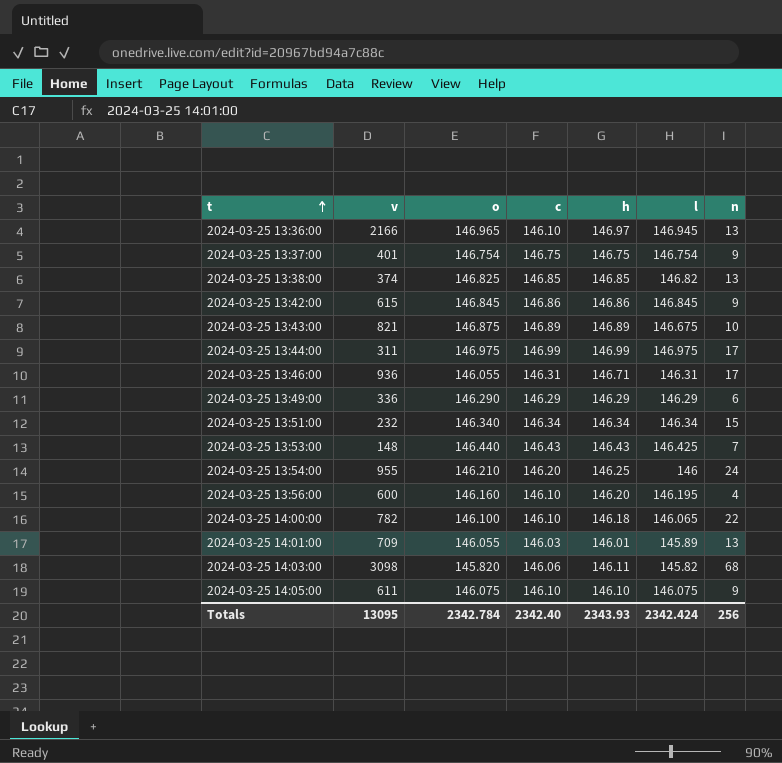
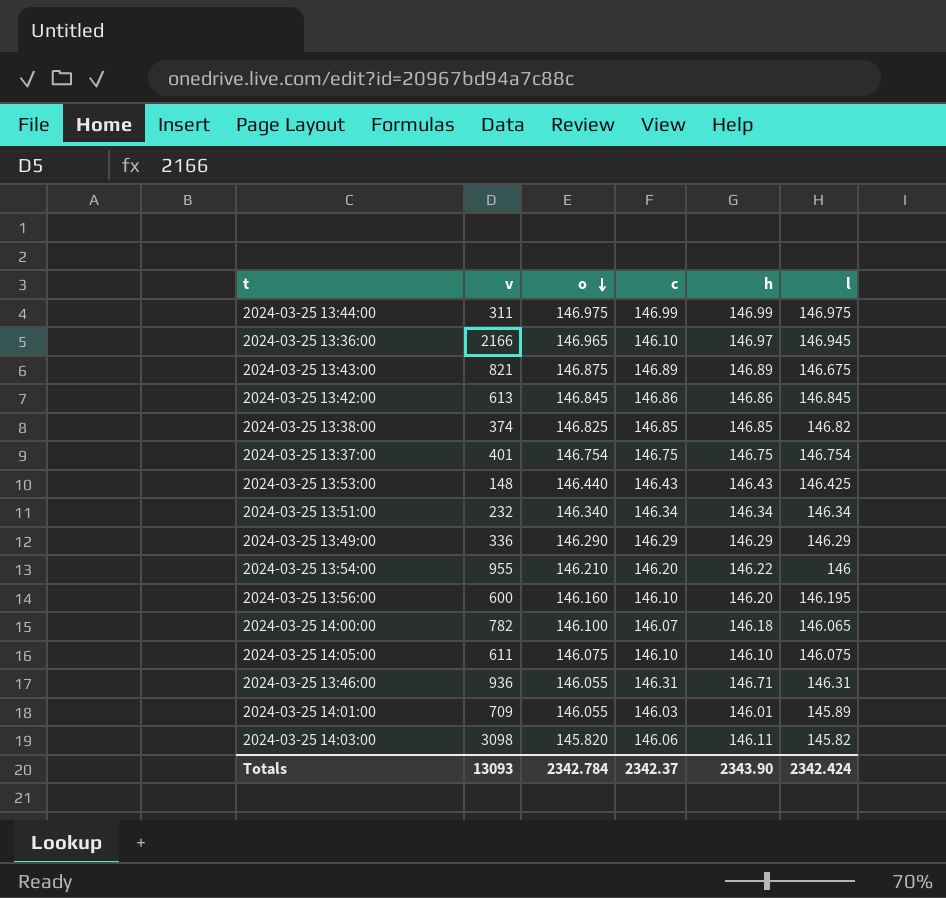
row order: t ascending -> o descending
column n | position: 7 -> none
2024-03-25 13:42:00 | v: 615 -> 613
2024-03-25 13:54:00 | h: 146.25 -> 146.22
2024-03-25 14:00:00 | c: 146.10 -> 146.07
Totals | v: 13095 -> 13093
Totals | c: 2342.40 -> 2342.37
Totals | h: 2343.93 -> 2343.90

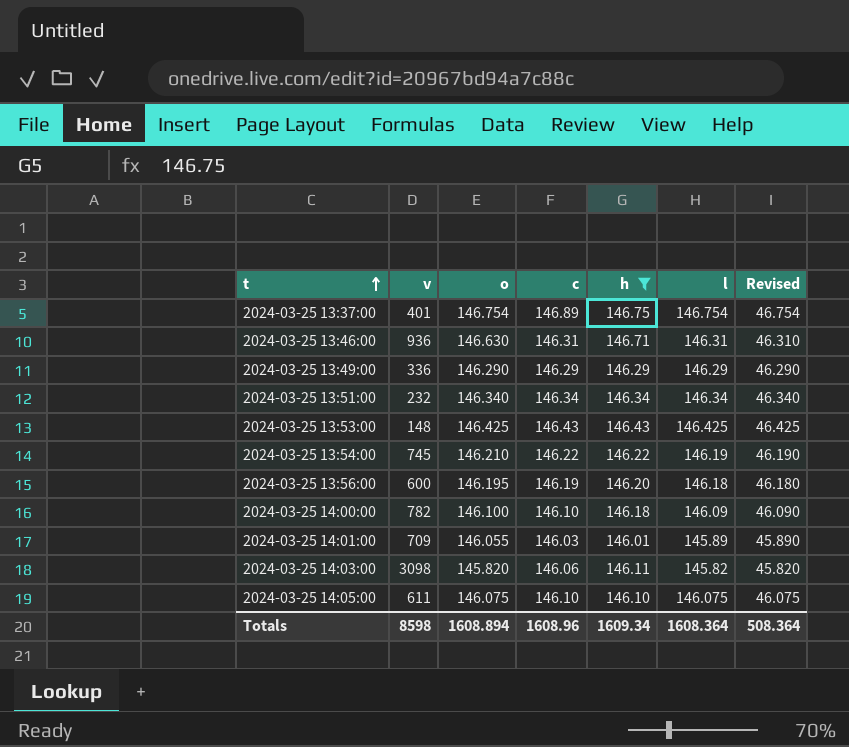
filter: none -> h <= 146.75
row order: o descending -> t ascending
column Revised | formula: none -> [l] - 100
2024-03-25 13:37:00 | c: 146.75 -> 146.89
2024-03-25 13:46:00 | o: 146.055 -> 146.630
2024-03-25 13:53:00 | o: 146.440 -> 146.425
2024-03-25 13:54:00 | v: 955 -> 745
2024-03-25 13:54:00 | c: 146.20 -> 146.22
2024-03-25 13:54:00 | l: 146 -> 146.19
2024-03-25 13:56:00 | o: 146.160 -> 146.195
2024-03-25 13:56:00 | c: 146.10 -> 146.19
2024-03-25 13:56:00 | l: 146.195 -> 146.18
2024-03-25 14:00:00 | c: 146.07 -> 146.10
2024-03-25 14:00:00 | l: 146.065 -> 146.09
Totals | v: 13093 -> 8598
Totals | o: 2342.784 -> 1608.894
Totals | c: 2342.37 -> 1608.96
Totals | h: 2343.90 -> 1609.34
Totals | l: 2342.424 -> 1608.364

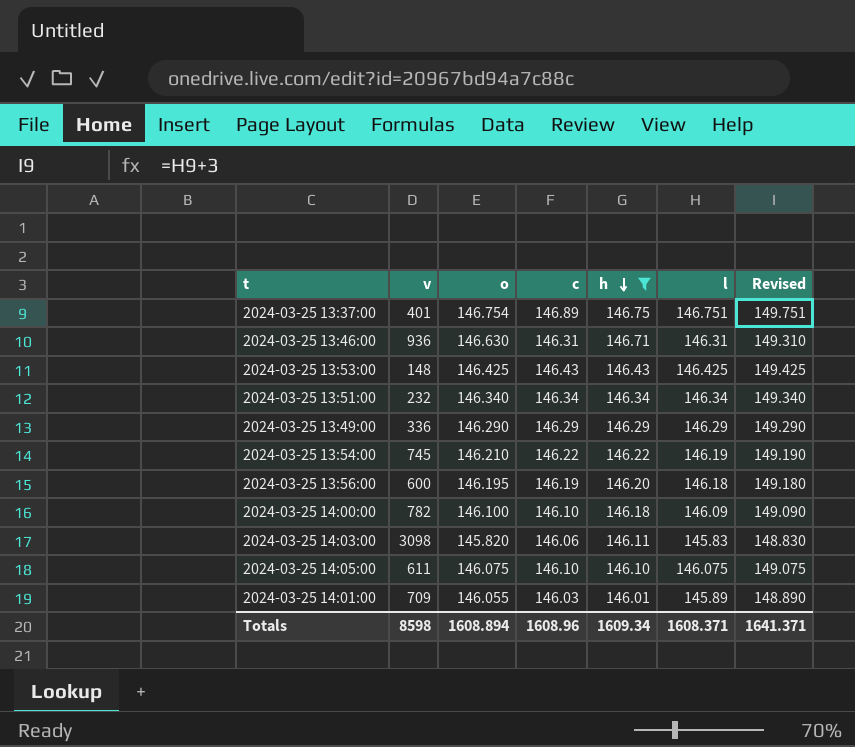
row order: t ascending -> h descending
column Revised | formula: [l] - 100 -> [l] + 3
2024-03-25 13:37:00 | l: 146.754 -> 146.751
2024-03-25 14:03:00 | l: 145.82 -> 145.83
Totals | l: 1608.364 -> 1608.371
Totals | Revised: 508.364 -> 1641.371

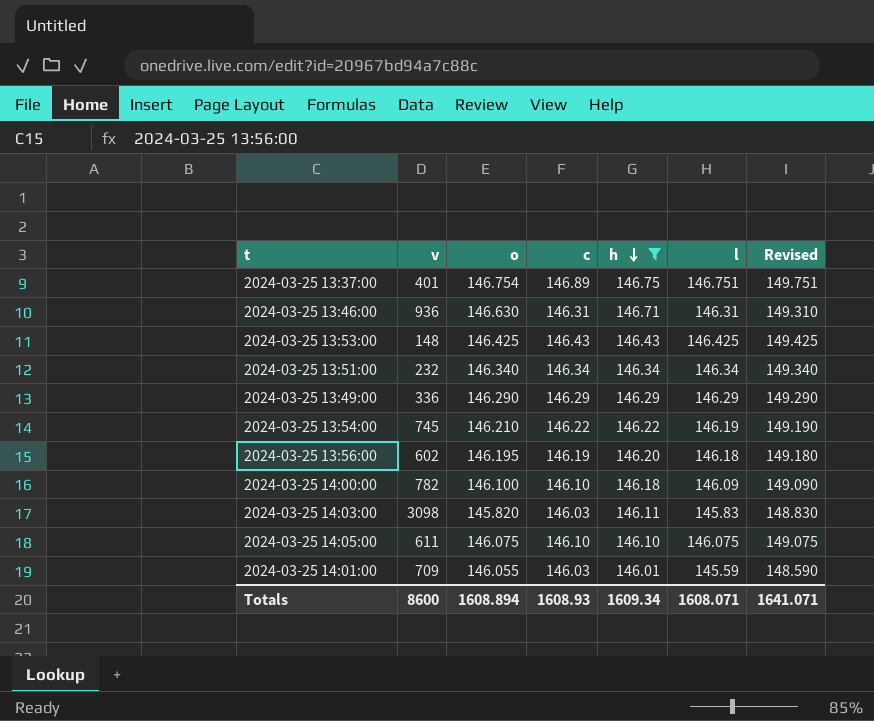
2024-03-25 13:56:00 | v: 600 -> 602
2024-03-25 14:03:00 | c: 146.06 -> 146.03
2024-03-25 14:01:00 | l: 145.89 -> 145.59
2024-03-25 14:01:00 | Revised: 148.890 -> 148.590
Totals | v: 8598 -> 8600
Totals | c: 1608.96 -> 1608.93
Totals | l: 1608.371 -> 1608.071
Totals | Revised: 1641.371 -> 1641.071

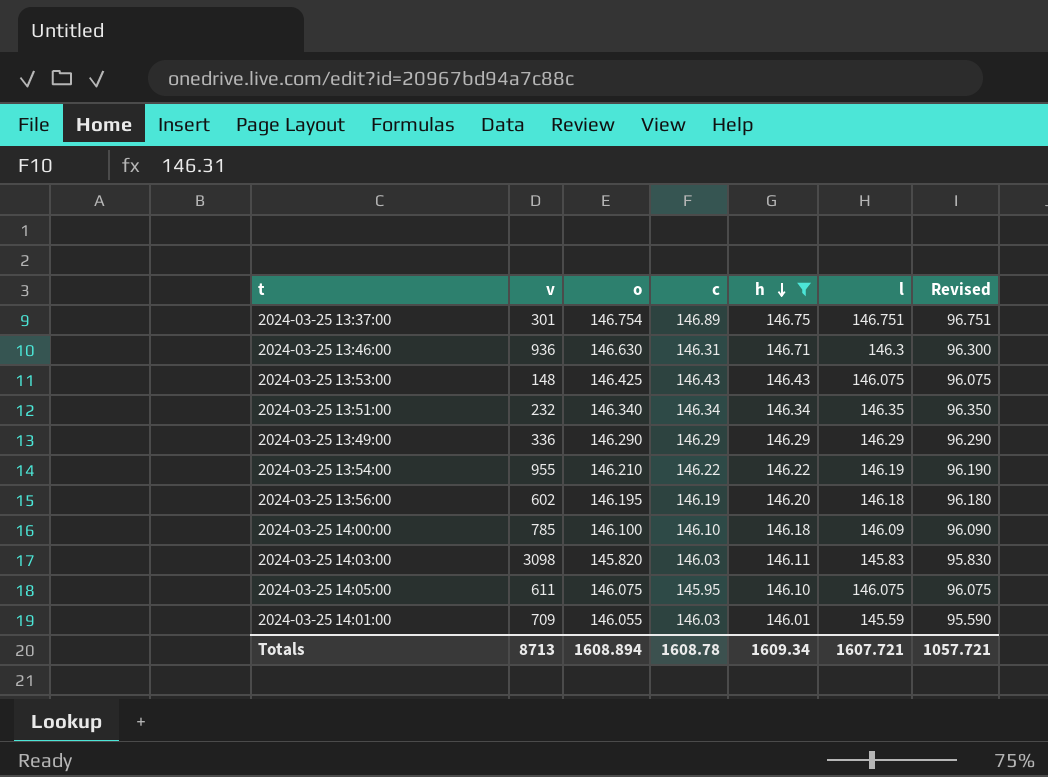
column Revised | formula: [l] + 3 -> [l] - 50
2024-03-25 13:37:00 | v: 401 -> 301
2024-03-25 13:46:00 | l: 146.31 -> 146.3
2024-03-25 13:53:00 | l: 146.425 -> 146.075
2024-03-25 13:51:00 | l: 146.34 -> 146.35
2024-03-25 13:54:00 | v: 745 -> 955
2024-03-25 14:00:00 | v: 782 -> 785
2024-03-25 14:05:00 | c: 146.10 -> 145.95
Totals | v: 8600 -> 8713
Totals | c: 1608.93 -> 1608.78
Totals | l: 1608.071 -> 1607.721
Totals | Revised: 1641.071 -> 1057.721

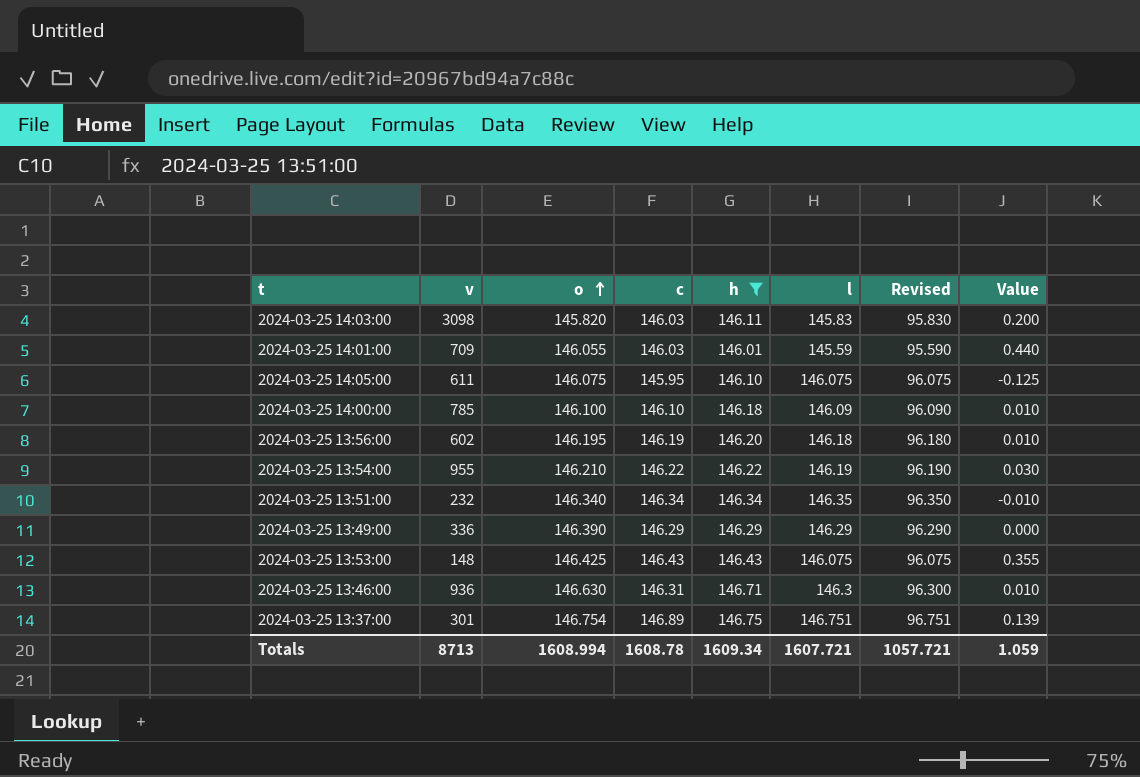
row order: h descending -> o ascending
column Value | formula: none -> [c] - [l]
2024-03-25 13:49:00 | o: 146.290 -> 146.390
Totals | o: 1608.894 -> 1608.994

